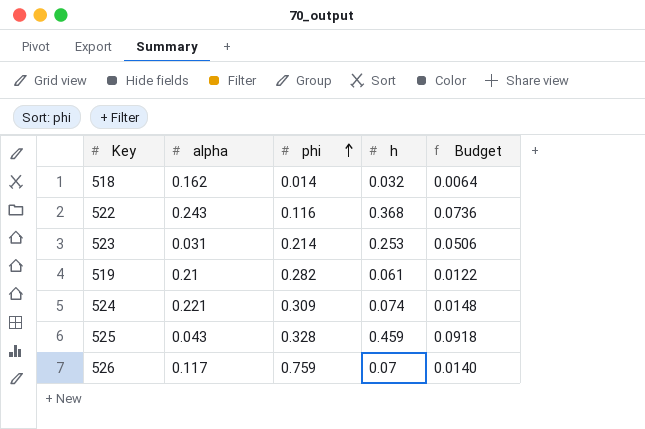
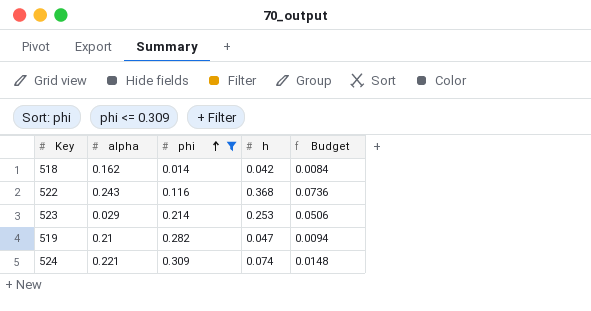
filter: none -> phi <= 0.309
518 | h: 0.032 -> 0.042
518 | Budget: 0.0064 -> 0.0084
523 | alpha: 0.031 -> 0.029
519 | h: 0.061 -> 0.047
519 | Budget: 0.0122 -> 0.0094

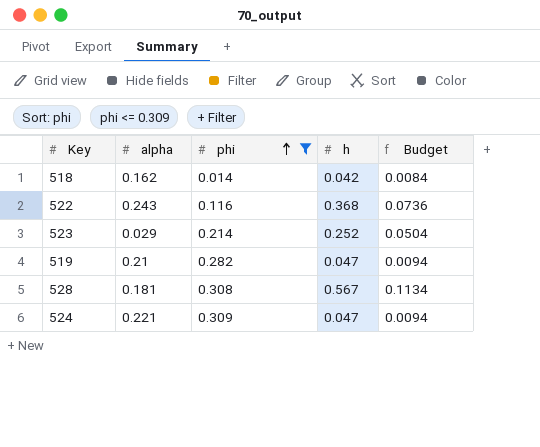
523 | h: 0.253 -> 0.252
523 | Budget: 0.0506 -> 0.0504
row 528: none -> 0.181 | 0.308 | 0.567 | 0.1134
524 | h: 0.074 -> 0.047
524 | Budget: 0.0148 -> 0.0094

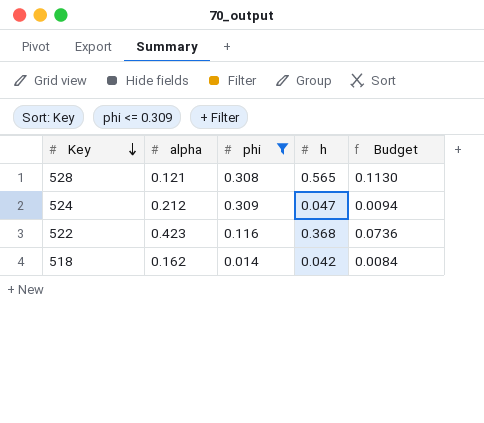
row order: phi ascending -> Key descending
row 523: 0.029 | 0.214 | 0.252 | 0.0504 -> none
row 519: 0.21 | 0.282 | 0.047 | 0.0094 -> none
528 | alpha: 0.181 -> 0.121
528 | h: 0.567 -> 0.565
528 | Budget: 0.1134 -> 0.1130
524 | alpha: 0.221 -> 0.212
522 | alpha: 0.243 -> 0.423

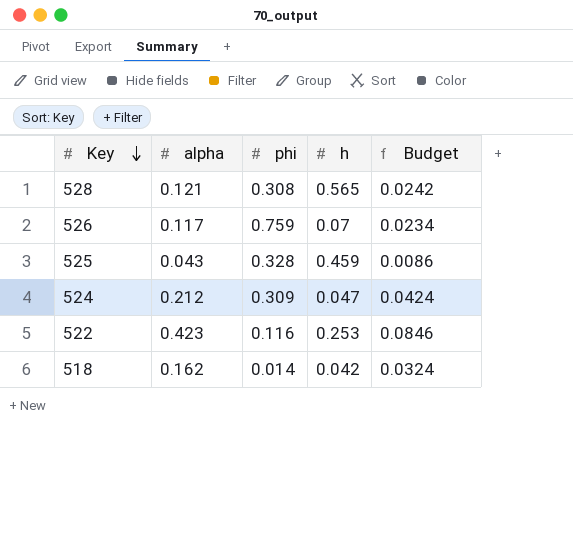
filter: phi <= 0.309 -> none
column Budget | formula: [h] * 0.2 -> [alpha] * 0.2
522 | h: 0.368 -> 0.253

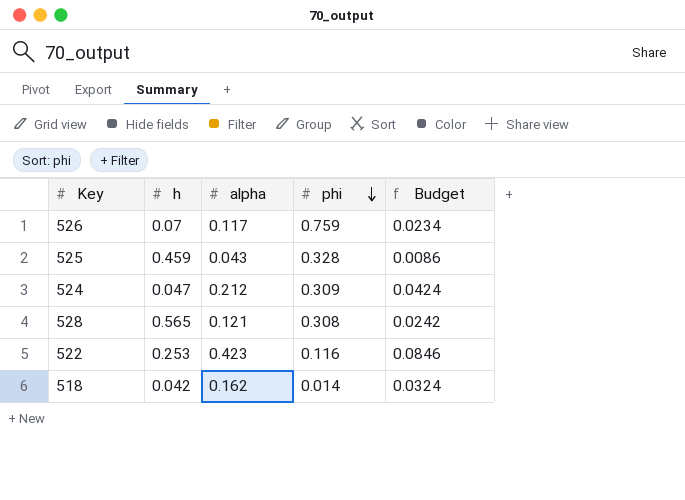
row order: Key descending -> phi descending
column h | position: 4 -> 2

